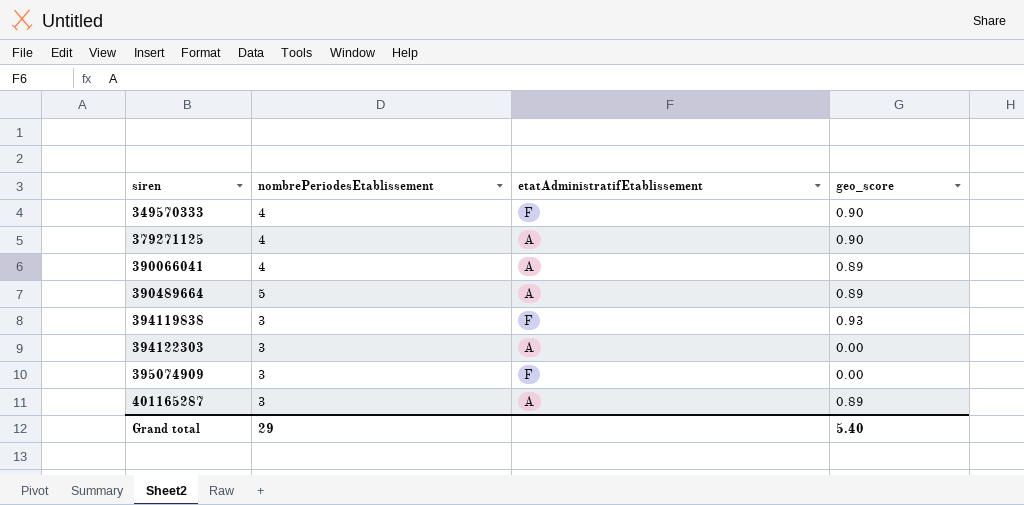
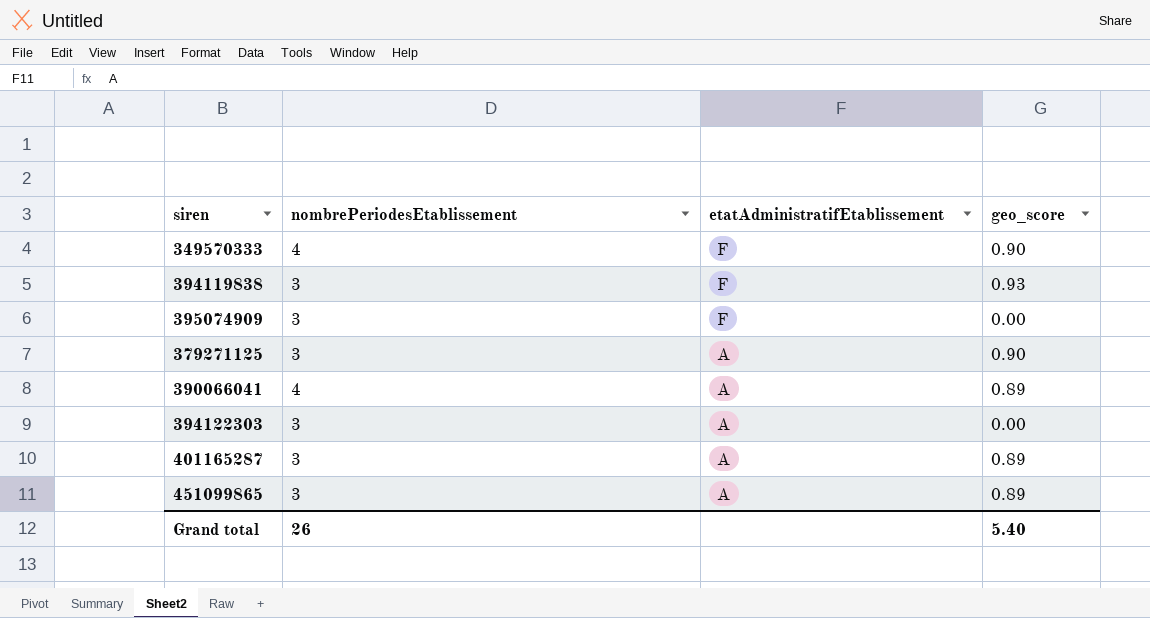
row order: siren ascending -> etatAdministratifEtablissement descending
row 390489664: 5 | A | 0.89 -> none
379271125 | nombrePeriodesEtablissement: 4 -> 3
row 451099865: none -> 3 | A | 0.89
Grand total | nombrePeriodesEtablissement: 29 -> 26

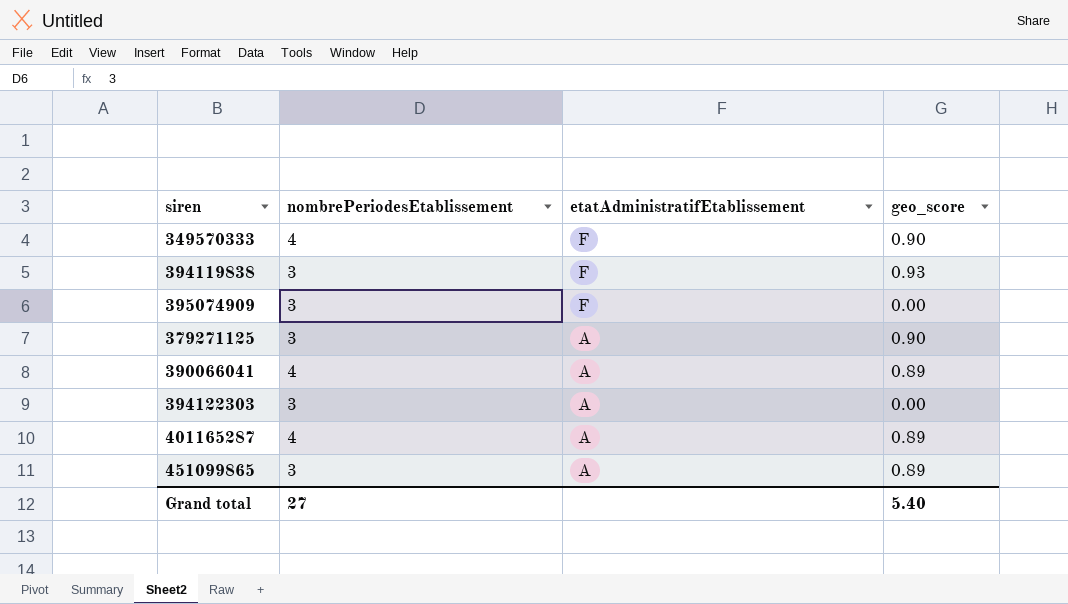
401165287 | nombrePeriodesEtablissement: 3 -> 4
Grand total | nombrePeriodesEtablissement: 26 -> 27

